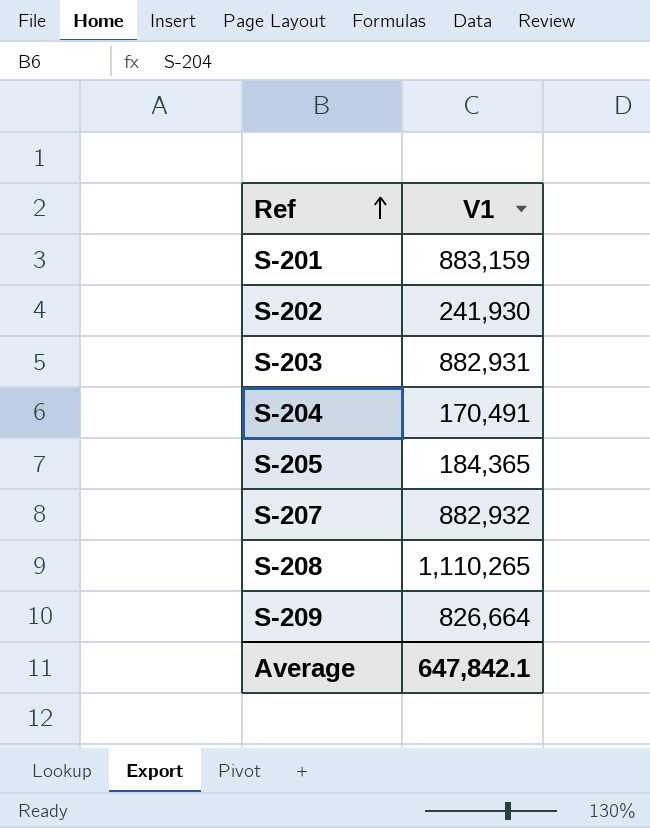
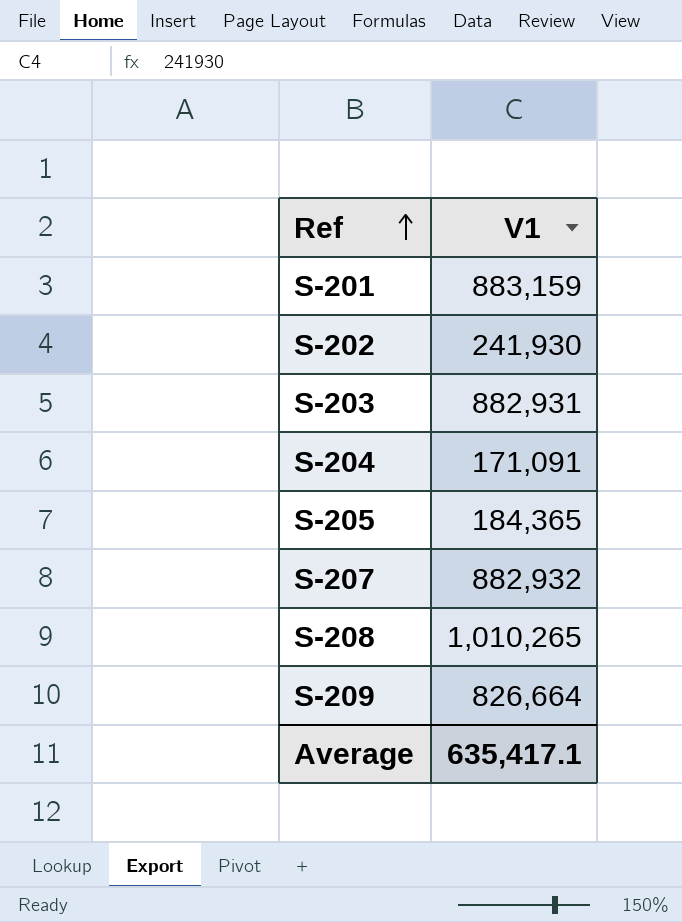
S-204 | V1: 170,491 -> 171,091
S-208 | V1: 1,110,265 -> 1,010,265
Average | V1: 647,842.1 -> 635,417.1

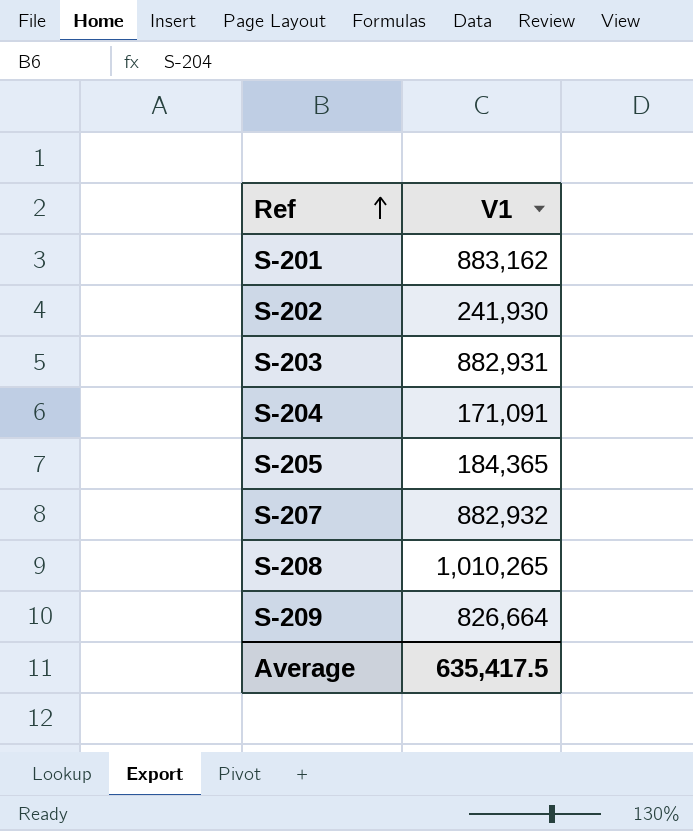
S-201 | V1: 883,159 -> 883,162
Average | V1: 635,417.1 -> 635,417.5

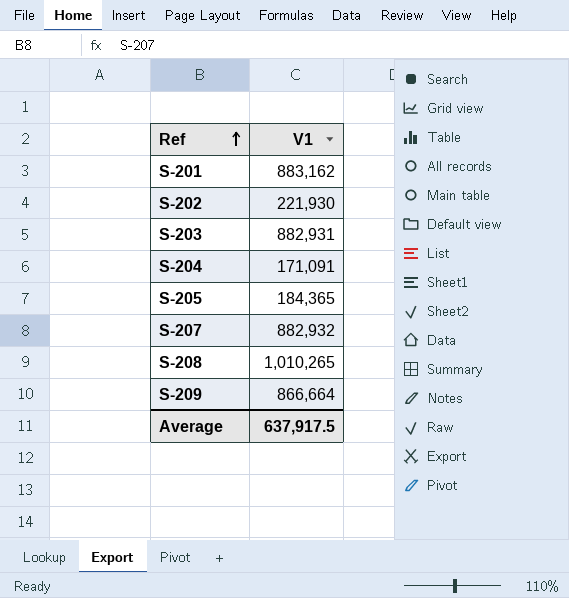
S-202 | V1: 241,930 -> 221,930
S-209 | V1: 826,664 -> 866,664
Average | V1: 635,417.5 -> 637,917.5

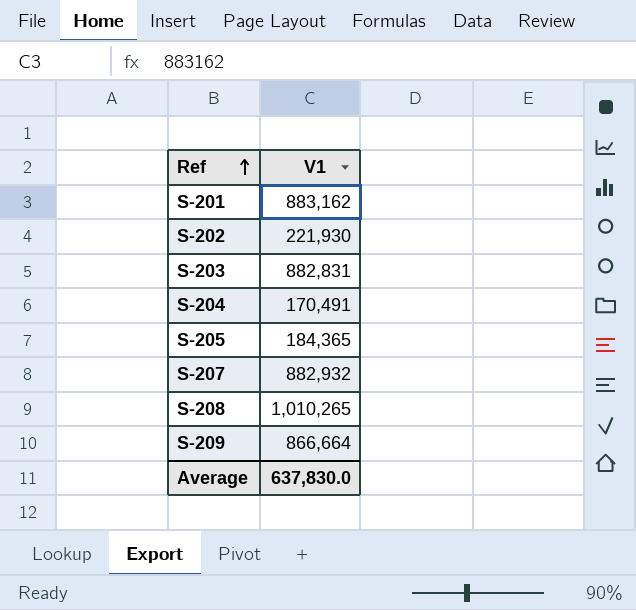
S-203 | V1: 882,931 -> 882,831
S-204 | V1: 171,091 -> 170,491
Average | V1: 637,917.5 -> 637,830.0

